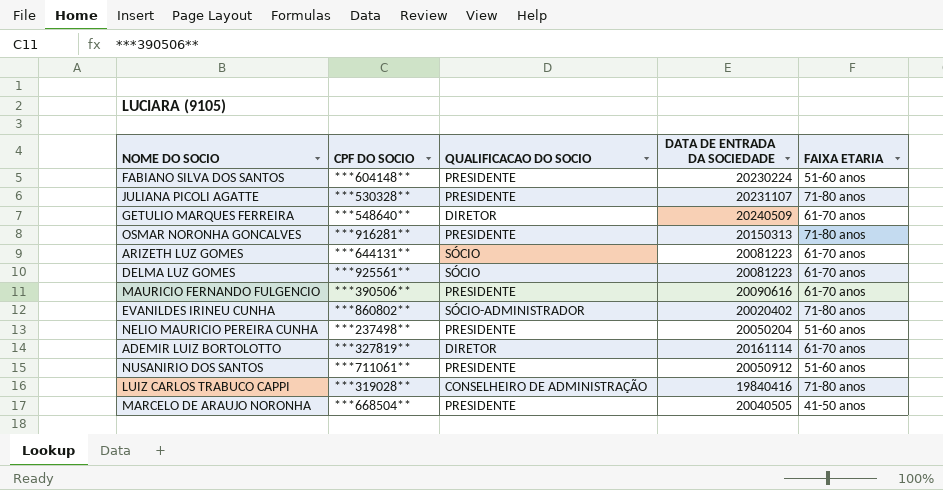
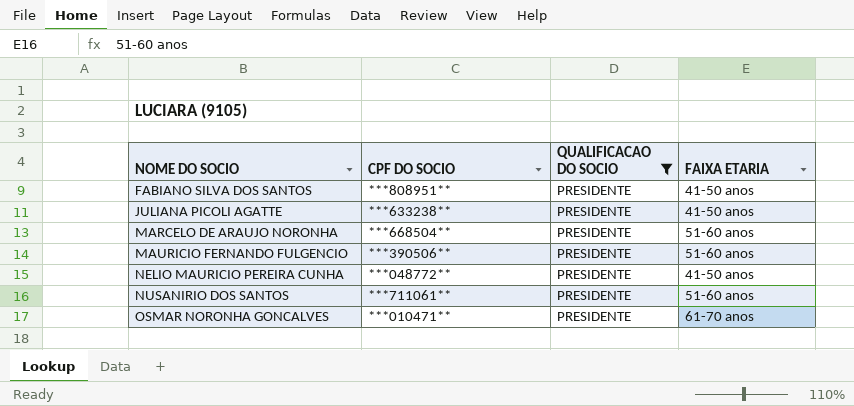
filter: none -> QUALIFICACAO DO SOCIO = PRESIDENTE
row order: none -> NOME DO SOCIO ascending
column DATA DE ENTRADA DA SOCIEDADE | position: 4 -> none
FABIANO SILVA DOS SANTOS | CPF DO SOCIO: ***604148** -> ***808951**
FABIANO SILVA DOS SANTOS | FAIXA ETARIA: 51-60 anos -> 41-50 anos
JULIANA PICOLI AGATTE | CPF DO SOCIO: ***530328** -> ***633238**
JULIANA PICOLI AGATTE | FAIXA ETARIA: 71-80 anos -> 41-50 anos
MARCELO DE ARAUJO NORONHA | FAIXA ETARIA: 41-50 anos -> 51-60 anos
MAURICIO FERNANDO FULGENCIO | FAIXA ETARIA: 61-70 anos -> 51-60 anos
NELIO MAURICIO PEREIRA CUNHA | CPF DO SOCIO: ***237498** -> ***048772**
NELIO MAURICIO PEREIRA CUNHA | FAIXA ETARIA: 51-60 anos -> 41-50 anos
OSMAR NORONHA GONCALVES | CPF DO SOCIO: ***916281** -> ***010471**
OSMAR NORONHA GONCALVES | FAIXA ETARIA: 71-80 anos -> 61-70 anos

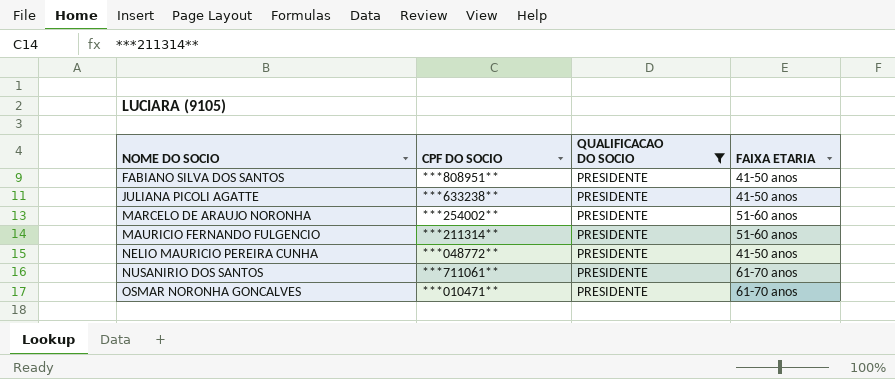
MARCELO DE ARAUJO NORONHA | CPF DO SOCIO: ***668504** -> ***254002**
MAURICIO FERNANDO FULGENCIO | CPF DO SOCIO: ***390506** -> ***211314**
NUSANIRIO DOS SANTOS | FAIXA ETARIA: 51-60 anos -> 61-70 anos

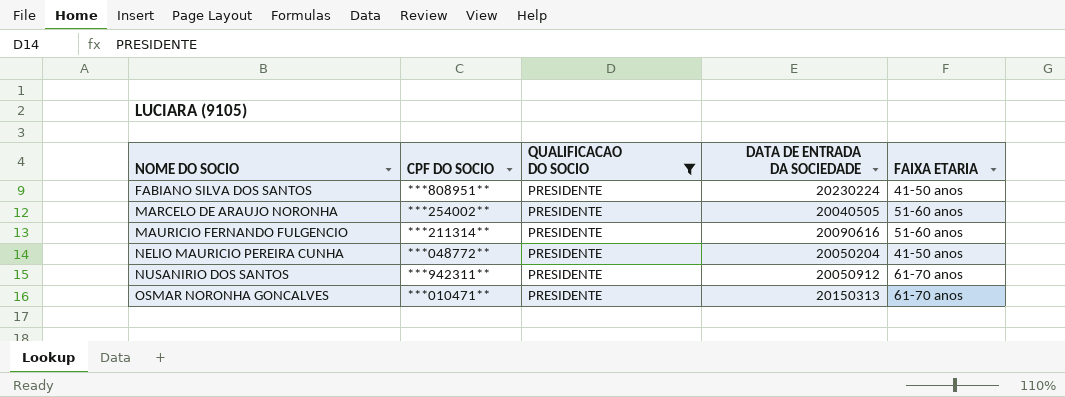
column DATA DE ENTRADA DA SOCIEDADE | position: none -> 4
row JULIANA PICOLI AGATTE: ***633238** | PRESIDENTE | 41-50 anos -> none
NUSANIRIO DOS SANTOS | CPF DO SOCIO: ***711061** -> ***942311**

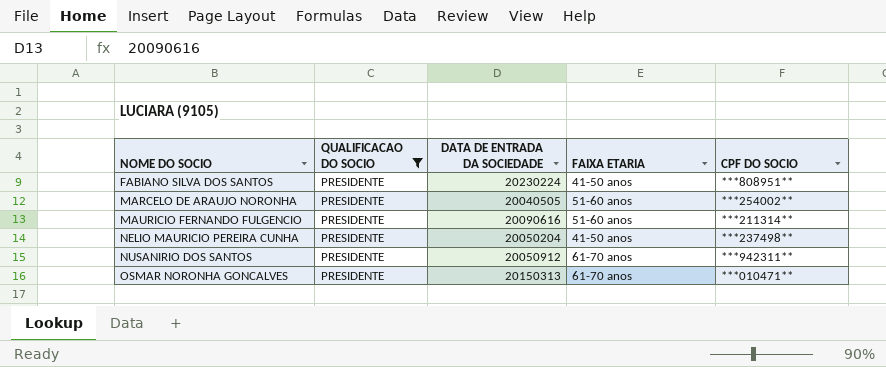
column CPF DO SOCIO | position: 2 -> 5
NELIO MAURICIO PEREIRA CUNHA | CPF DO SOCIO: ***048772** -> ***237498**

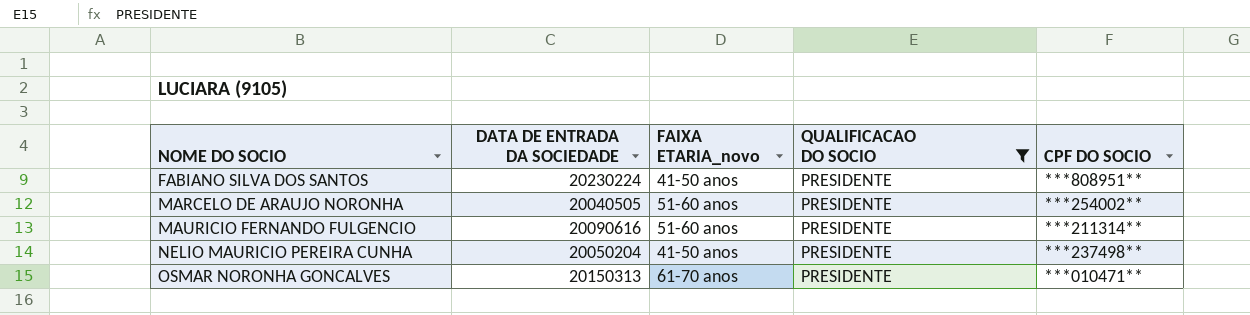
column name: FAIXA ETARIA -> FAIXA ETARIA_novo
column QUALIFICACAO DO SOCIO | position: 2 -> 4
row NUSANIRIO DOS SANTOS: PRESIDENTE | 20050912 | 61-70 anos | ***942311** -> none

